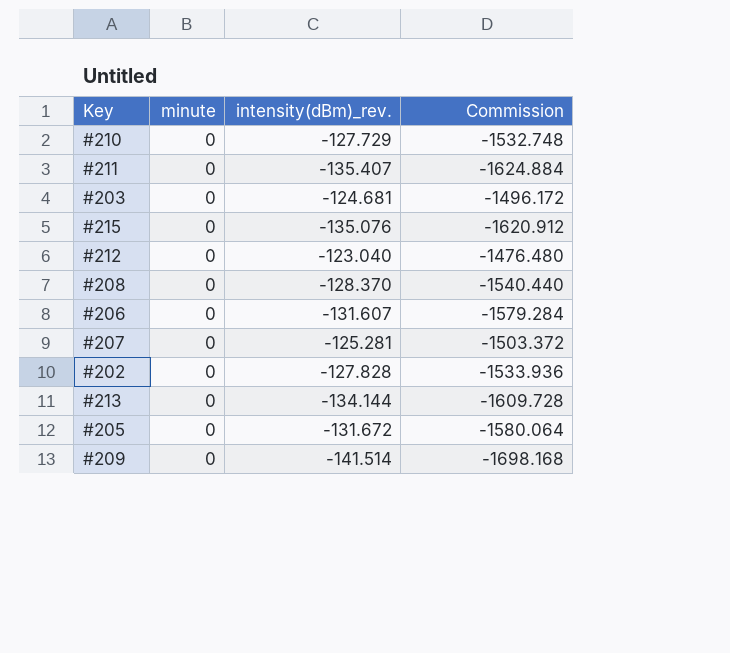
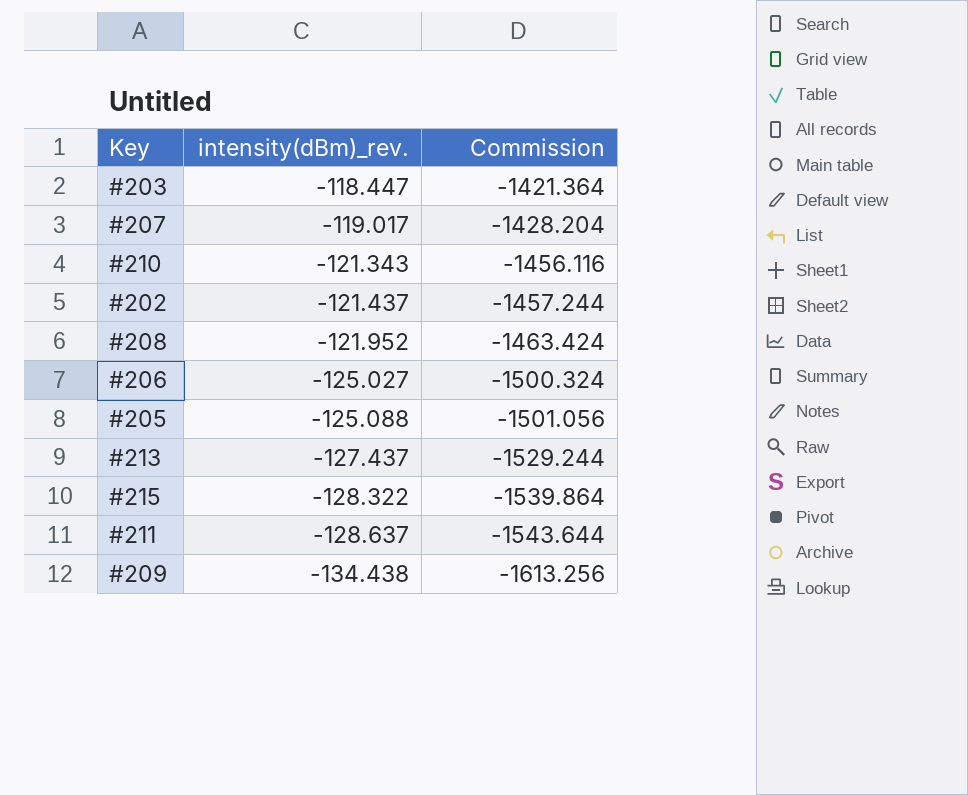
row order: none -> intensity(dBm)_rev. descending
column minute | position: 2 -> none
row #212: 0 | -123.040 | -1476.480 -> none
#203 | intensity(dBm)_rev.: -124.681 -> -118.447
#203 | Commission: -1496.172 -> -1421.364
#207 | intensity(dBm)_rev.: -125.281 -> -119.017
#207 | Commission: -1503.372 -> -1428.204
#210 | intensity(dBm)_rev.: -127.729 -> -121.343
#210 | Commission: -1532.748 -> -1456.116
#202 | intensity(dBm)_rev.: -127.828 -> -121.437
#202 | Commission: -1533.936 -> -1457.244
#208 | intensity(dBm)_rev.: -128.370 -> -121.952
#208 | Commission: -1540.440 -> -1463.424
#206 | intensity(dBm)_rev.: -131.607 -> -125.027
#206 | Commission: -1579.284 -> -1500.324
#205 | intensity(dBm)_rev.: -131.672 -> -125.088
#205 | Commission: -1580.064 -> -1501.056
#213 | intensity(dBm)_rev.: -134.144 -> -127.437
#213 | Commission: -1609.728 -> -1529.244
#215 | intensity(dBm)_rev.: -135.076 -> -128.322
#215 | Commission: -1620.912 -> -1539.864
#211 | intensity(dBm)_rev.: -135.407 -> -128.637
#211 | Commission: -1624.884 -> -1543.644
#209 | intensity(dBm)_rev.: -141.514 -> -134.438
#209 | Commission: -1698.168 -> -1613.256

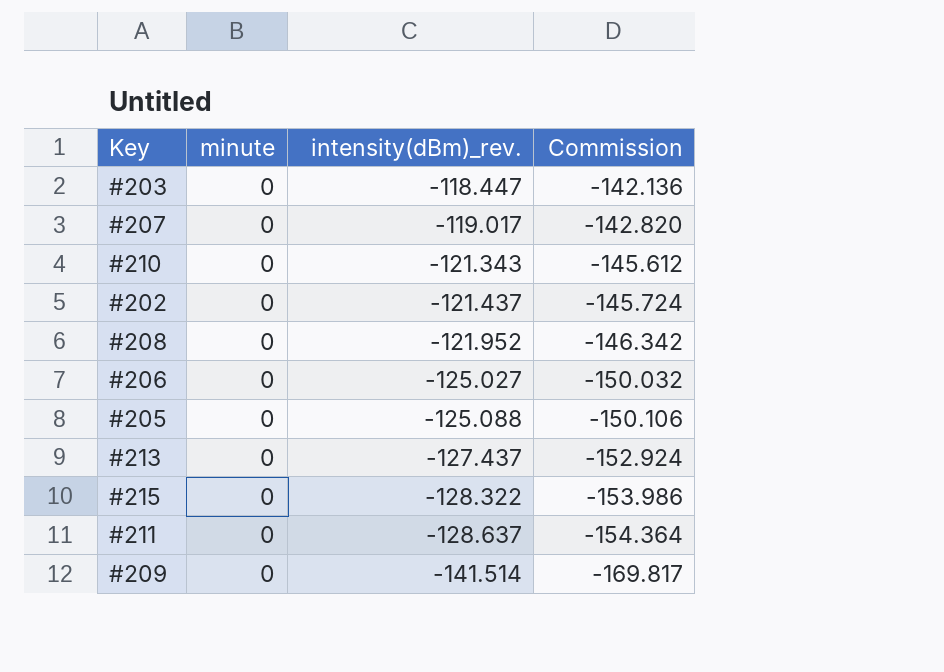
column minute | position: none -> 2
column Commission | formula: [intensity(dBm)_rev.] * 12 -> [intensity(dBm)_rev.] * 1.2
#209 | intensity(dBm)_rev.: -134.438 -> -141.514

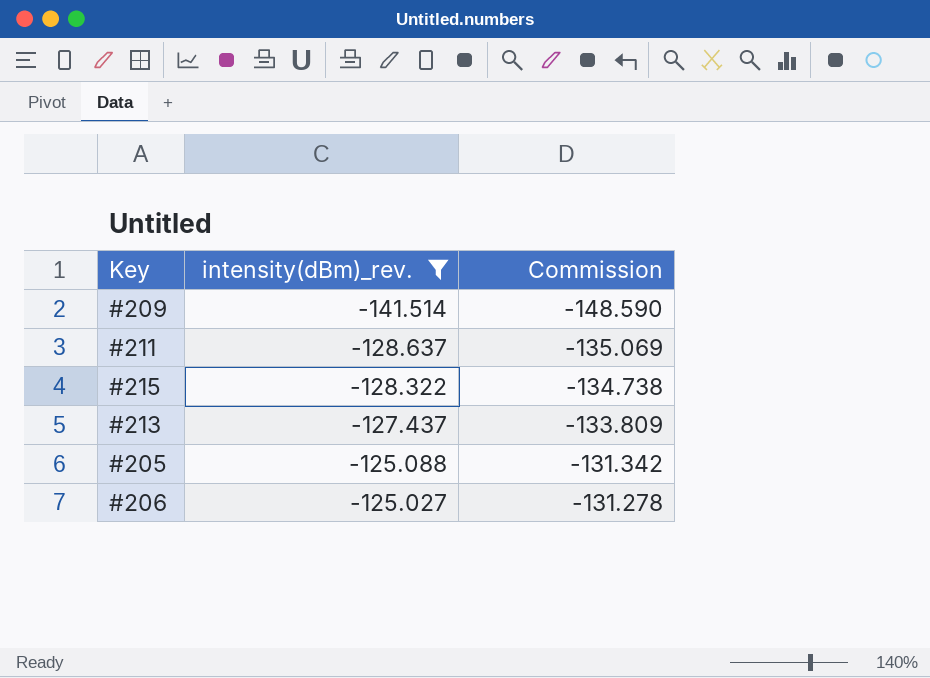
filter: none -> intensity(dBm)_rev. <= -125.027
row order: intensity(dBm)_rev. descending -> intensity(dBm)_rev. ascending
column minute | position: 2 -> none
column Commission | formula: [intensity(dBm)_rev.] * 1.2 -> [intensity(dBm)_rev.] * 1.05

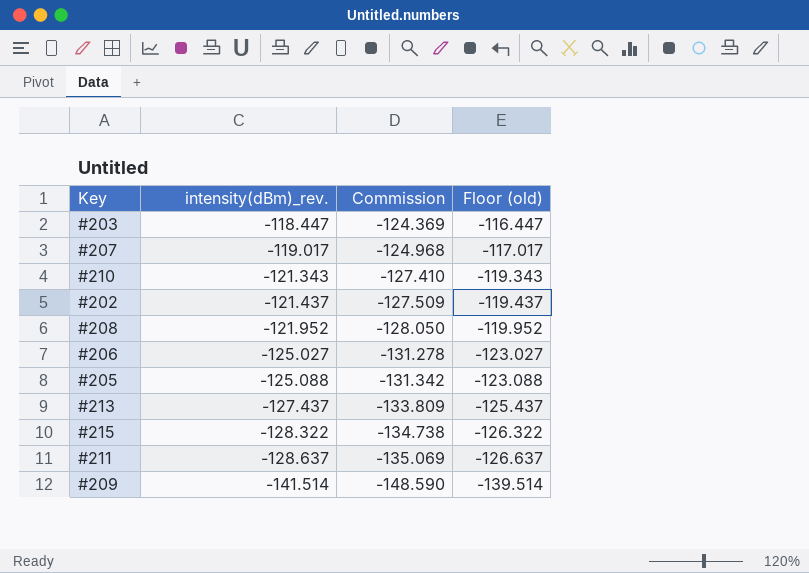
filter: intensity(dBm)_rev. <= -125.027 -> none
row order: intensity(dBm)_rev. ascending -> intensity(dBm)_rev. descending
column Floor (old) | formula: none -> [intensity(dBm)_rev.] + 2

